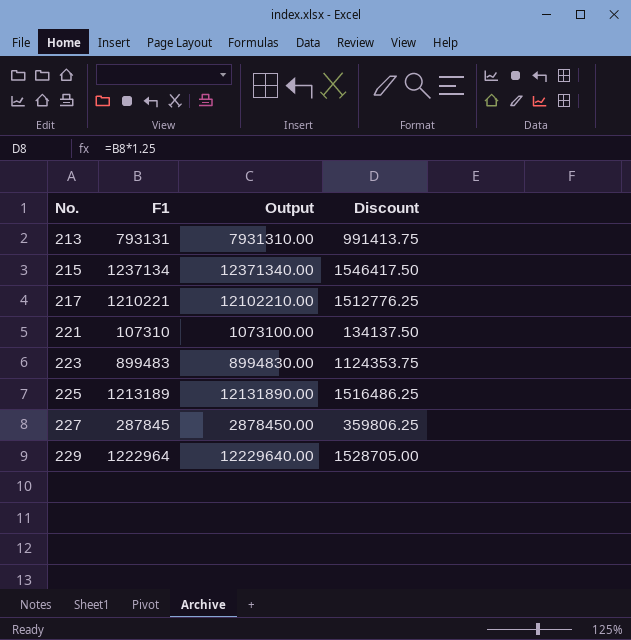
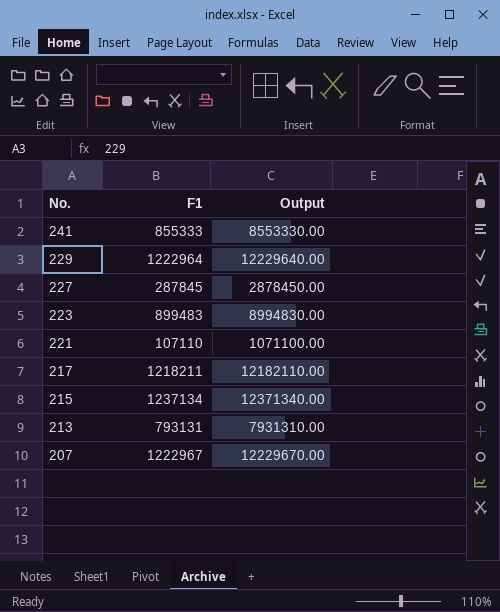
row order: No. ascending -> No. descending
column Discount | formula: [F1] * 1.25 -> none
row 225: 1213189 | 12131890.00 | 1516486.25 -> none
row 241: none -> 855333 | 8553330.00
221 | F1: 107310 -> 107110
221 | Output: 1073100.00 -> 1071100.00
217 | F1: 1210221 -> 1218211
217 | Output: 12102210.00 -> 12182110.00
row 207: none -> 1222967 | 12229670.00

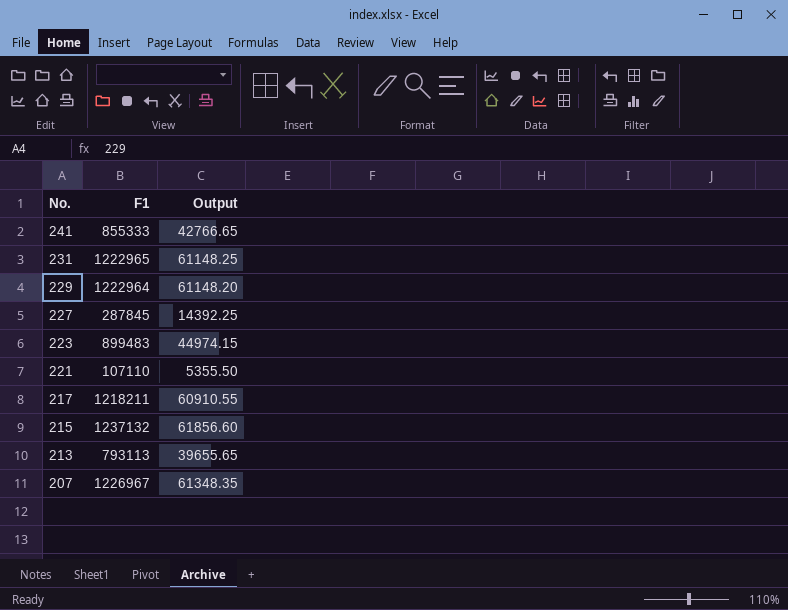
column Output | formula: [F1] * 10 -> [F1] * 0.05
row 231: none -> 1222965 | 61148.25
215 | F1: 1237134 -> 1237132
213 | F1: 793131 -> 793113
207 | F1: 1222967 -> 1226967

